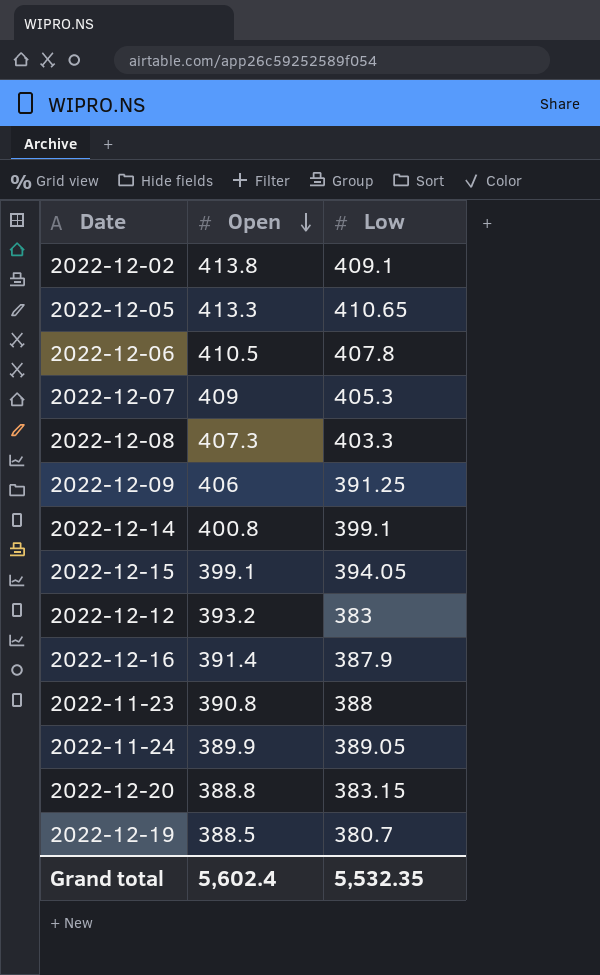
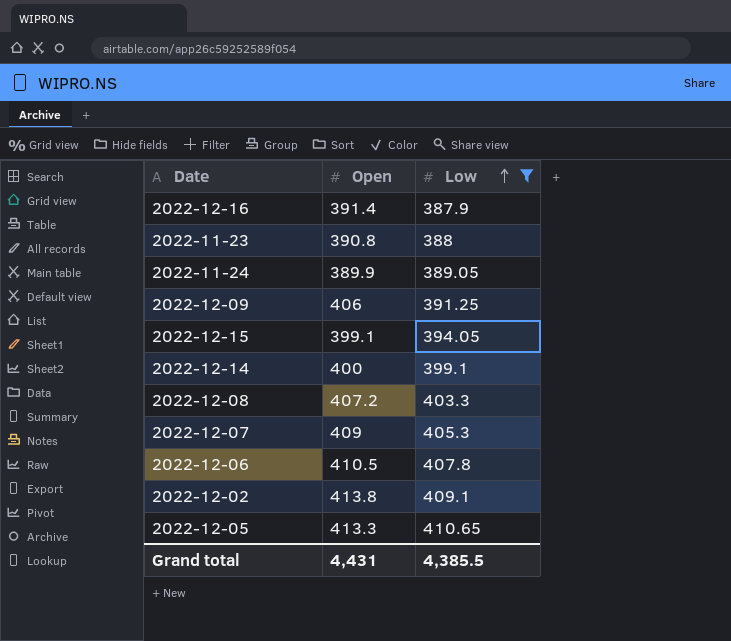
filter: none -> Low >= 387.9
row order: Open descending -> Low ascending
2022-12-14 | Open: 400.8 -> 400
2022-12-08 | Open: 407.3 -> 407.2
Grand total | Open: 5,602.4 -> 4,431
Grand total | Low: 5,532.35 -> 4,385.5

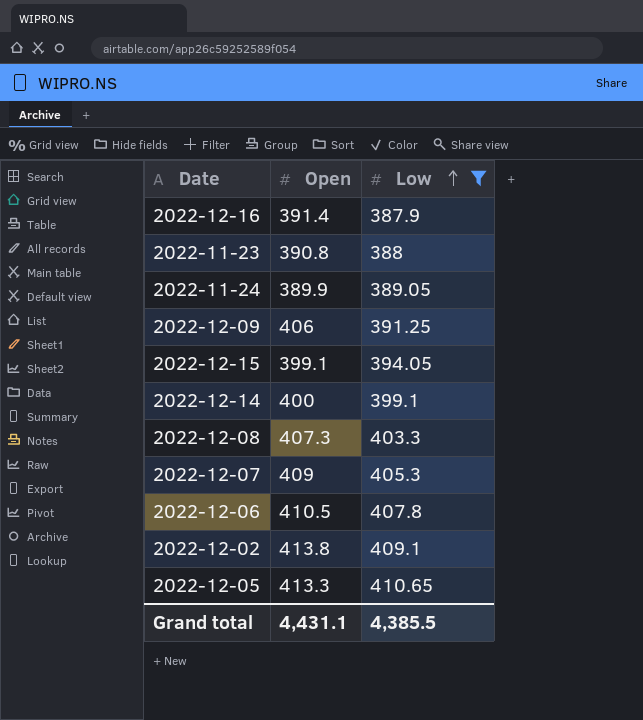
2022-12-08 | Open: 407.2 -> 407.3
Grand total | Open: 4,431 -> 4,431.1

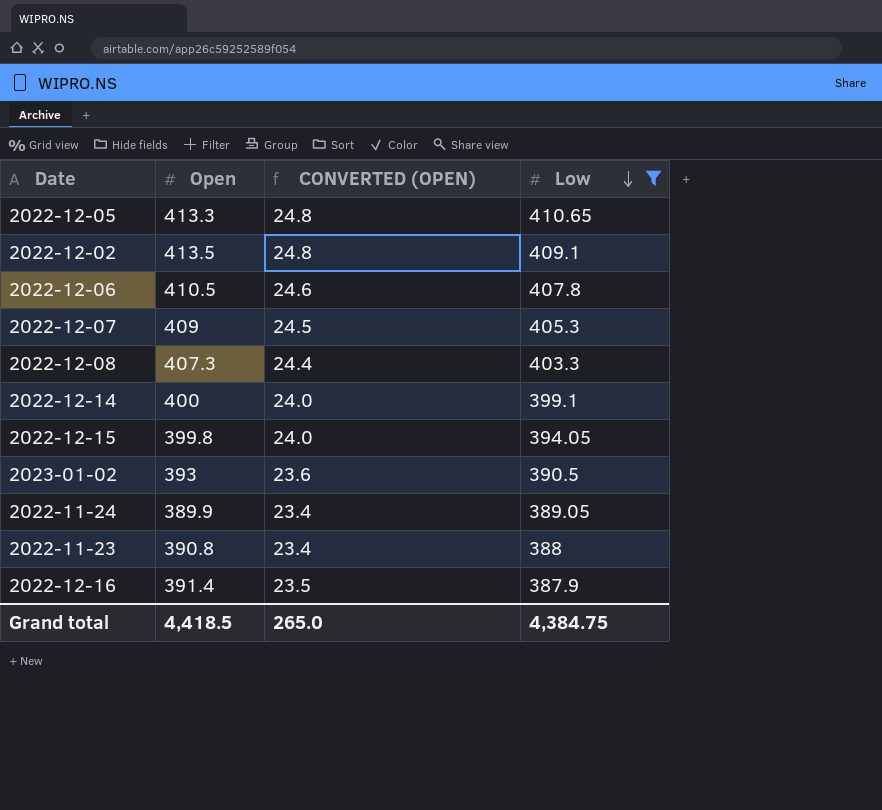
row order: Low ascending -> Low descending
column CONVERTED (OPEN) | formula: none -> [Open] * 0.06
row 2022-12-09: 406 | 391.25 -> none
2022-12-02 | Open: 413.8 -> 413.5
2022-12-15 | Open: 399.1 -> 399.8
row 2023-01-02: none -> 393 | 23.6 | 390.5
Grand total | Open: 4,431.1 -> 4,418.5
Grand total | Low: 4,385.5 -> 4,384.75

